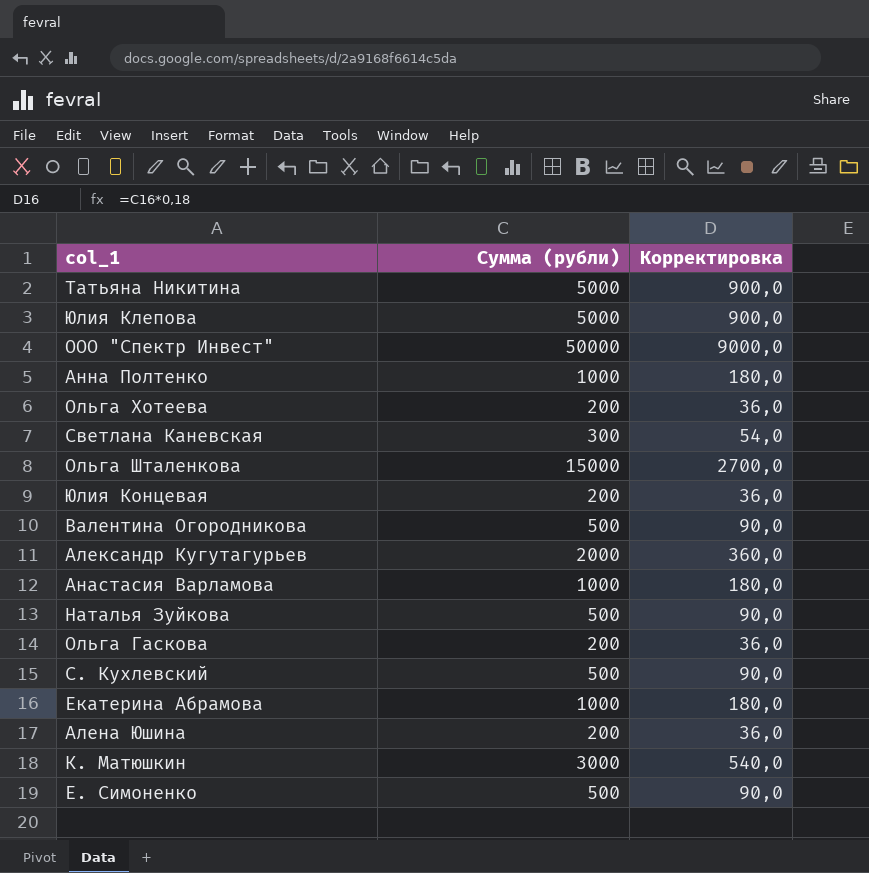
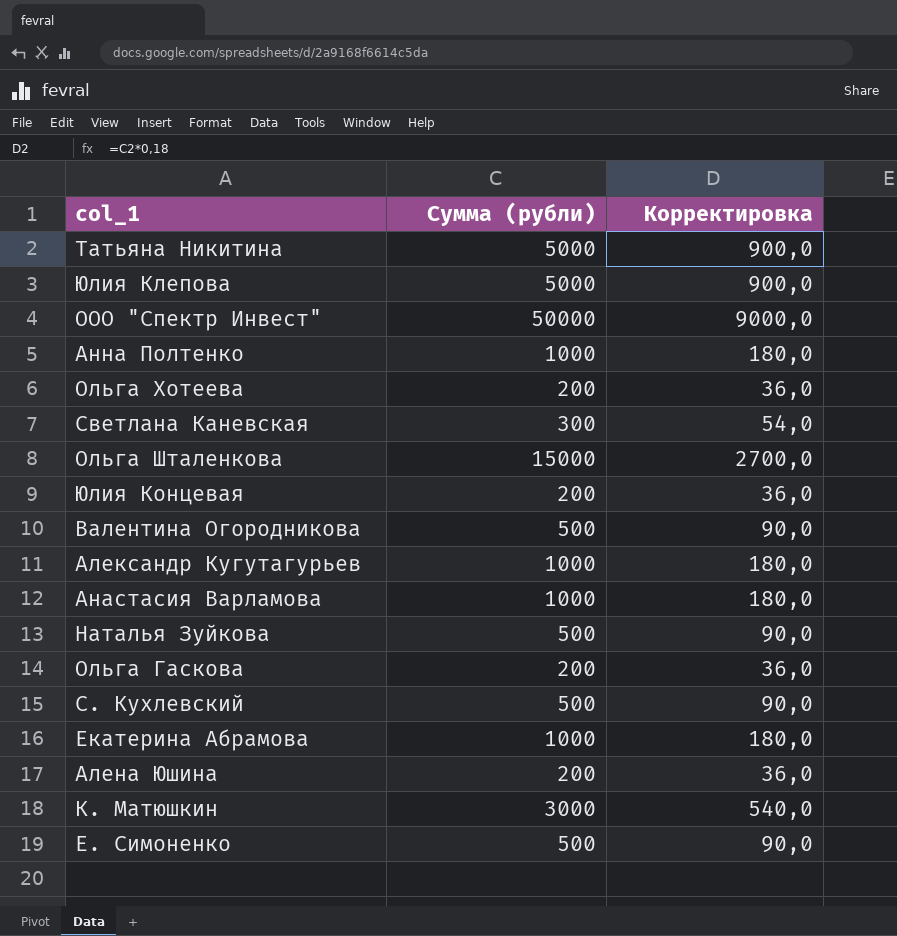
Александр Кугутагурьев | Сумма (рубли): 2000 -> 1000
Александр Кугутагурьев | Корректировка: 360,0 -> 180,0

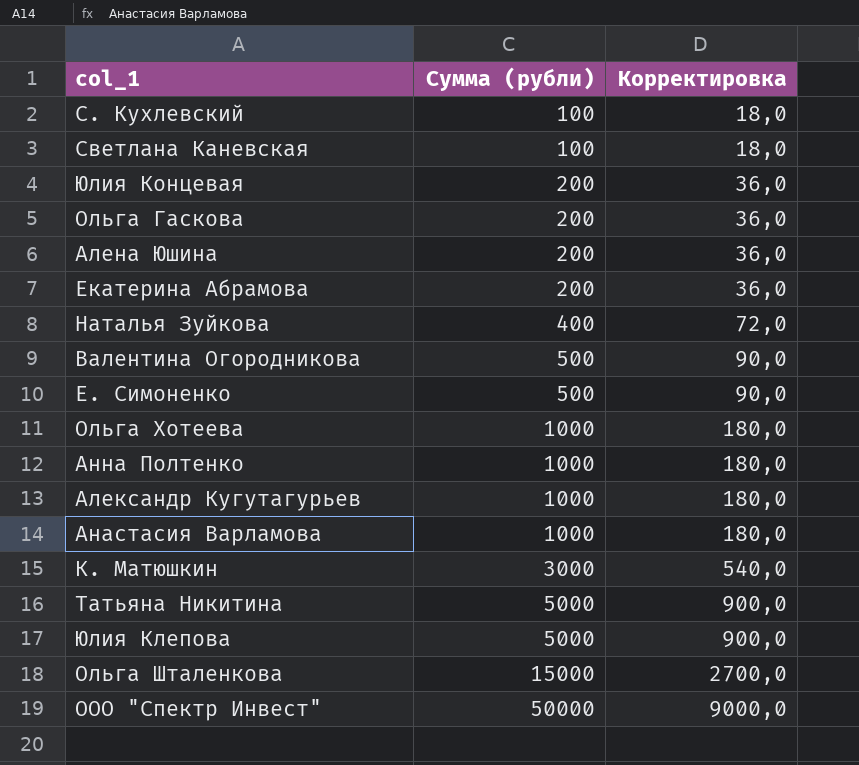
row order: none -> Сумма (рубли) ascending
С. Кухлевский | Сумма (рубли): 500 -> 100
С. Кухлевский | Корректировка: 90,0 -> 18,0
Светлана Каневская | Сумма (рубли): 300 -> 100
Светлана Каневская | Корректировка: 54,0 -> 18,0
Екатерина Абрамова | Сумма (рубли): 1000 -> 200
Екатерина Абрамова | Корректировка: 180,0 -> 36,0
Наталья Зуйкова | Сумма (рубли): 500 -> 400
Наталья Зуйкова | Корректировка: 90,0 -> 72,0
Ольга Хотеева | Сумма (рубли): 200 -> 1000
Ольга Хотеева | Корректировка: 36,0 -> 180,0

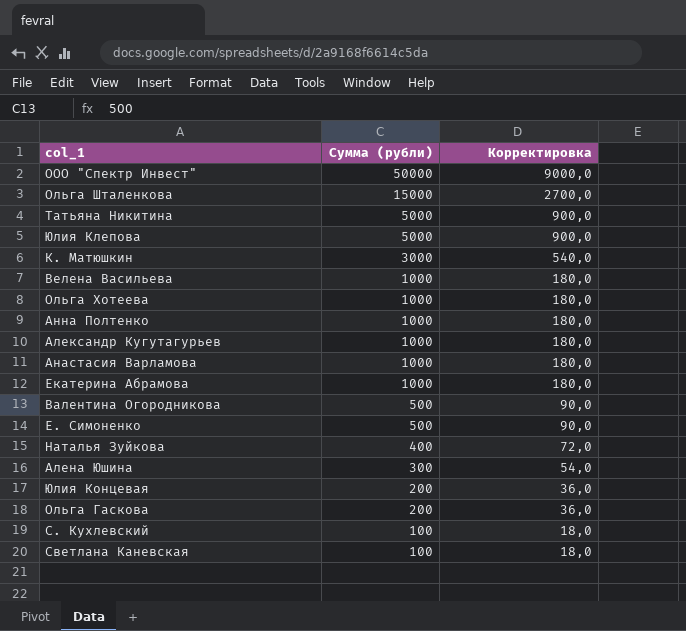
row order: Сумма (рубли) ascending -> Сумма (рубли) descending
row Велена Васильева: none -> 1000 | 180,0
Екатерина Абрамова | Сумма (рубли): 200 -> 1000
Екатерина Абрамова | Корректировка: 36,0 -> 180,0
Алена Юшина | Сумма (рубли): 200 -> 300
Алена Юшина | Корректировка: 36,0 -> 54,0

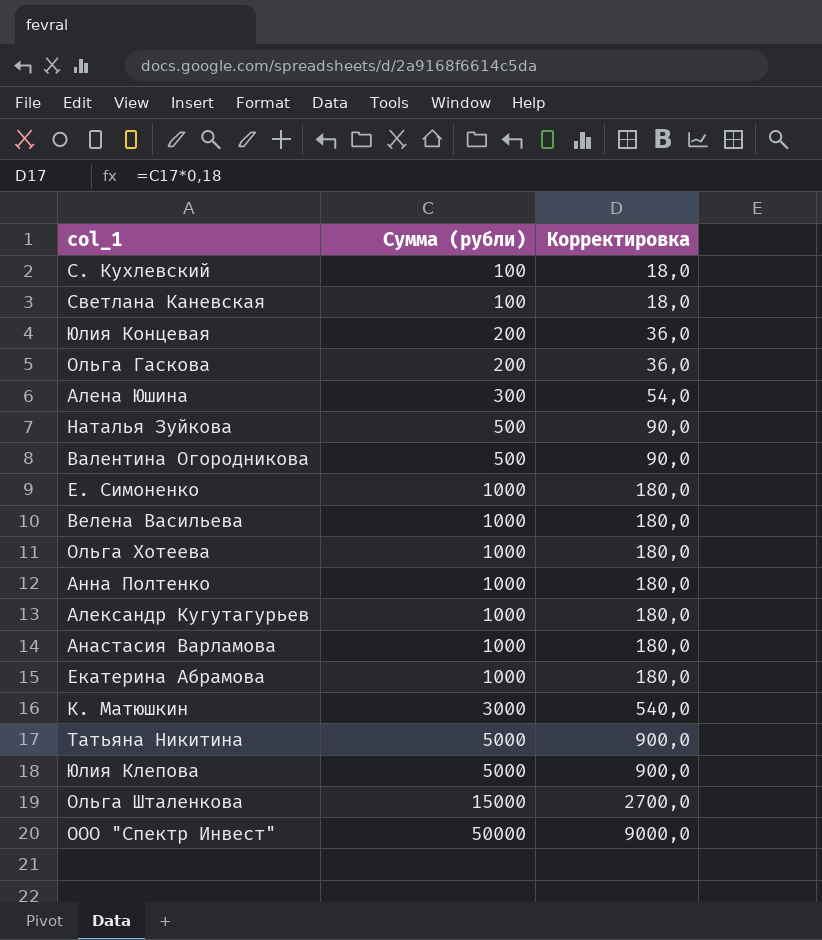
row order: Сумма (рубли) descending -> Сумма (рубли) ascending
Наталья Зуйкова | Сумма (рубли): 400 -> 500
Наталья Зуйкова | Корректировка: 72,0 -> 90,0
Е. Симоненко | Сумма (рубли): 500 -> 1000
Е. Симоненко | Корректировка: 90,0 -> 180,0

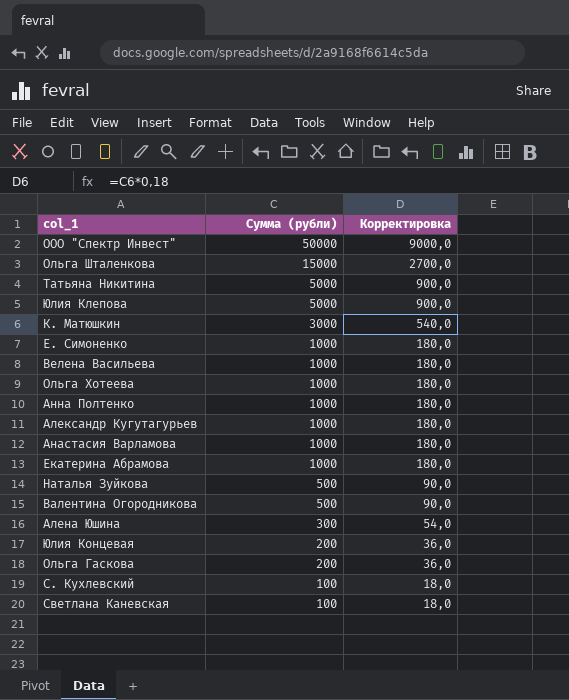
row order: Сумма (рубли) ascending -> Сумма (рубли) descending

